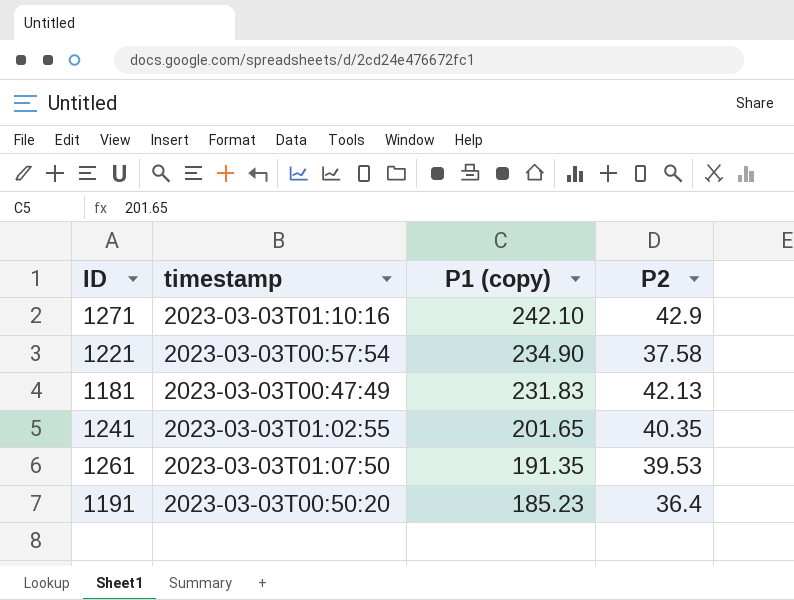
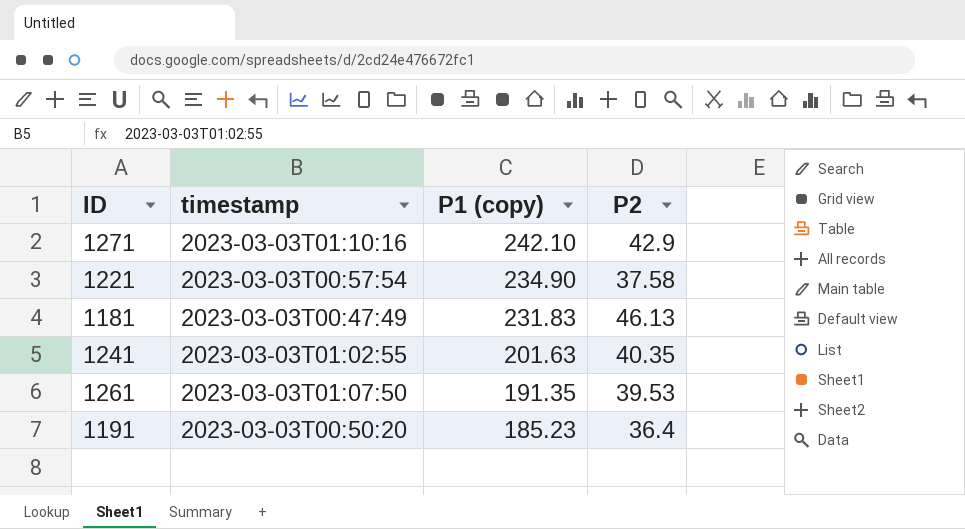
1181 | P2: 42.13 -> 46.13
1241 | P1 (copy): 201.65 -> 201.63

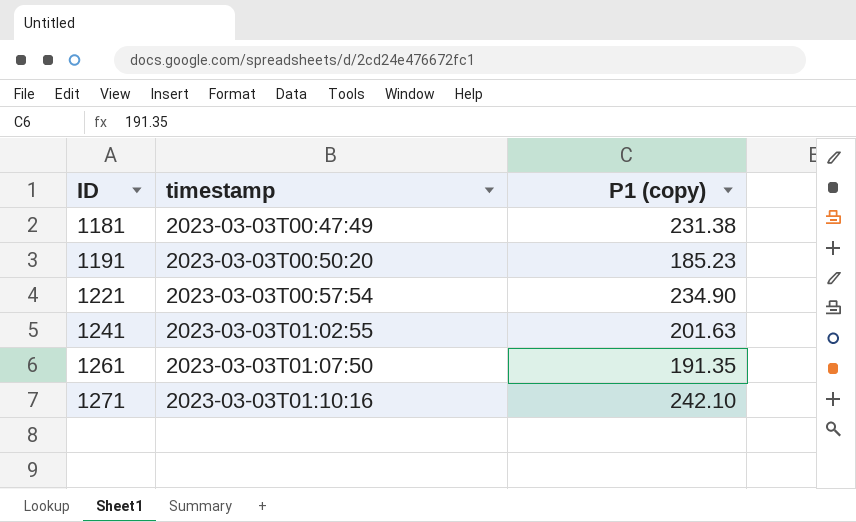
row order: P1 (copy) descending -> ID ascending
column P2 | position: 4 -> none
1181 | P1 (copy): 231.83 -> 231.38

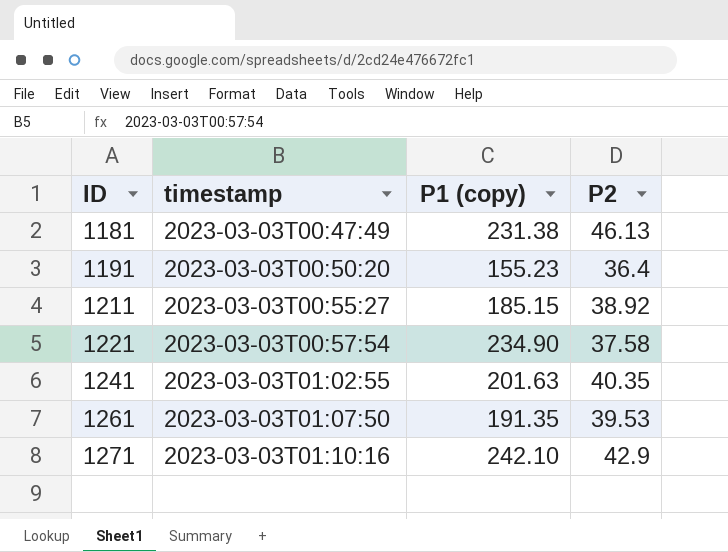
column P2 | position: none -> 4
1191 | P1 (copy): 185.23 -> 155.23
row 1211: none -> 2023-03-03T00:55:27 | 185.15 | 38.92

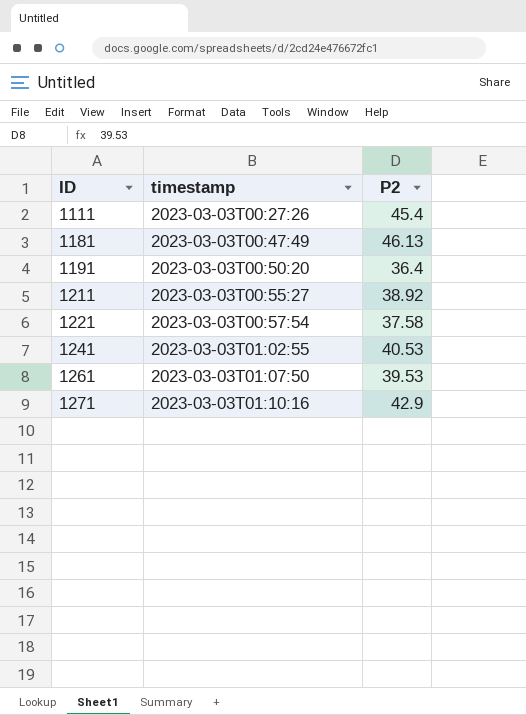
column P1 (copy) | position: 3 -> none
row 1111: none -> 2023-03-03T00:27:26 | 45.4
1241 | P2: 40.35 -> 40.53

